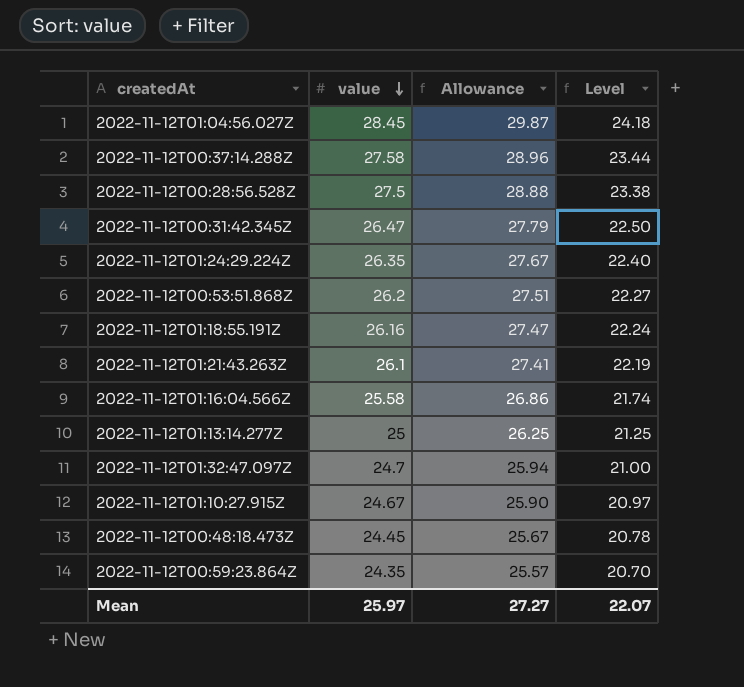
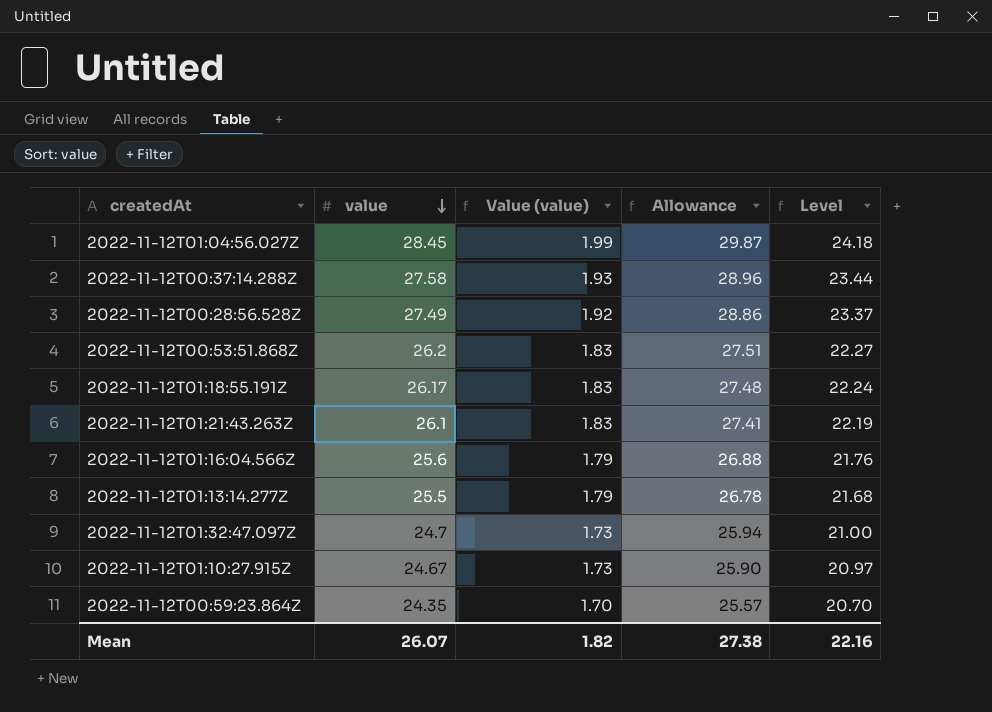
column Value (value) | formula: none -> [value] * 0.07
row 2022-11-12T00:31:42.345Z: 26.47 | 27.79 | 22.50 -> none
row 2022-11-12T01:24:29.224Z: 26.35 | 27.67 | 22.40 -> none
row 2022-11-12T00:48:18.473Z: 24.45 | 25.67 | 20.78 -> none
2022-11-12T00:28:56.528Z | value: 27.5 -> 27.49
2022-11-12T00:28:56.528Z | Allowance: 28.88 -> 28.86
2022-11-12T00:28:56.528Z | Level: 23.38 -> 23.37
2022-11-12T01:18:55.191Z | value: 26.16 -> 26.17
2022-11-12T01:18:55.191Z | Allowance: 27.47 -> 27.48
2022-11-12T01:16:04.566Z | value: 25.58 -> 25.6
2022-11-12T01:16:04.566Z | Allowance: 26.86 -> 26.88
2022-11-12T01:16:04.566Z | Level: 21.74 -> 21.76
2022-11-12T01:13:14.277Z | value: 25 -> 25.5
2022-11-12T01:13:14.277Z | Allowance: 26.25 -> 26.78
2022-11-12T01:13:14.277Z | Level: 21.25 -> 21.68
Mean | value: 25.97 -> 26.07
Mean | Allowance: 27.27 -> 27.38
Mean | Level: 22.07 -> 22.16

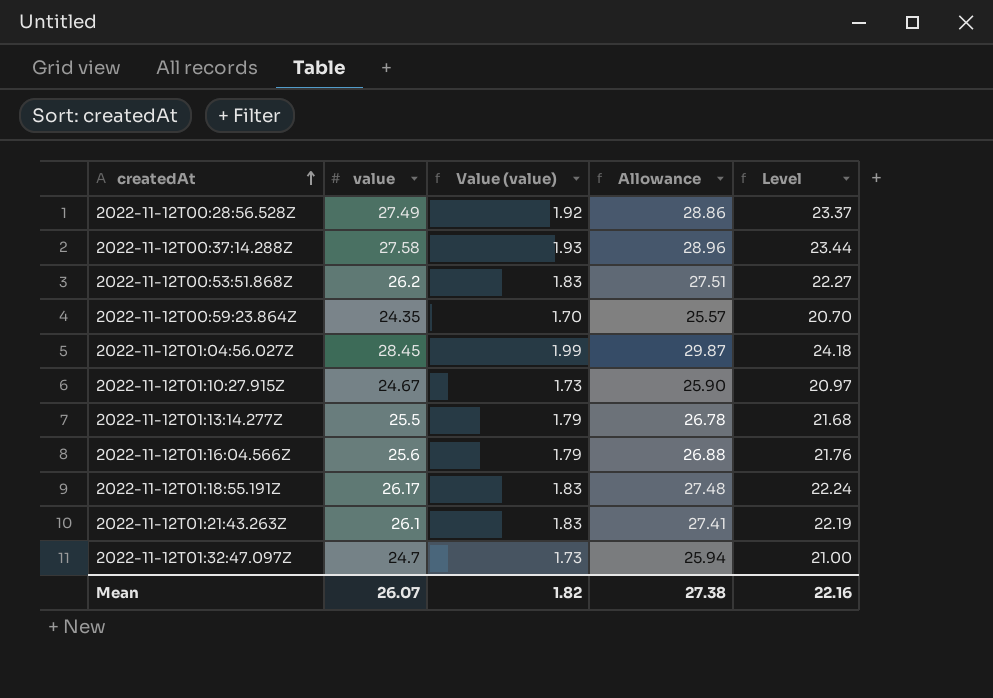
row order: value descending -> createdAt ascending

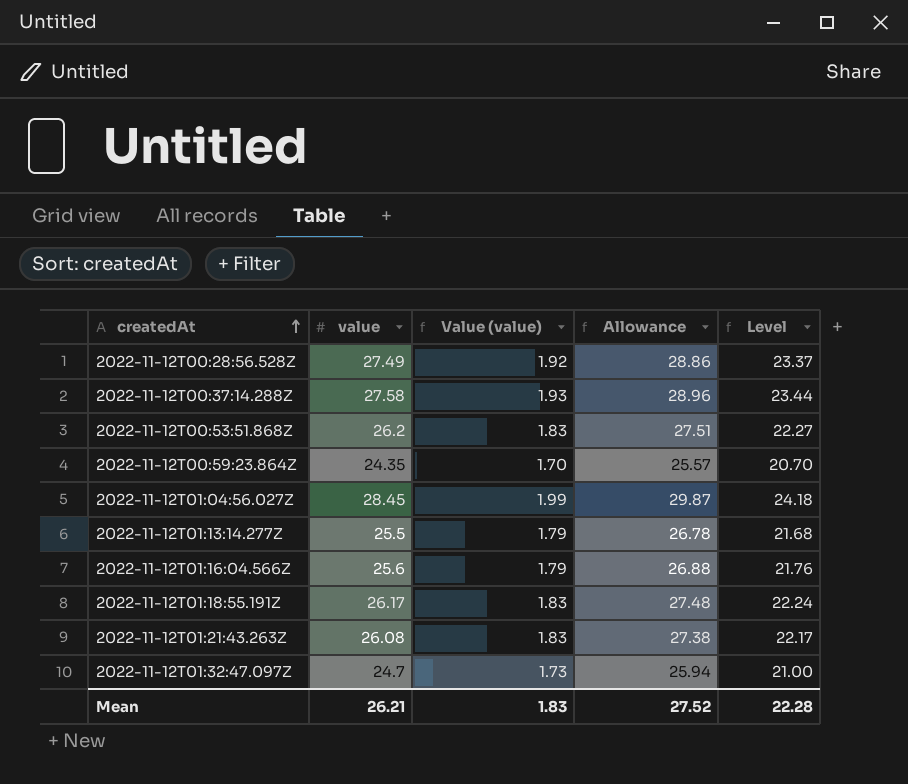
row 2022-11-12T01:10:27.915Z: 24.67 | 1.73 | 25.90 | 20.97 -> none
2022-11-12T01:21:43.263Z | value: 26.1 -> 26.08
2022-11-12T01:21:43.263Z | Allowance: 27.41 -> 27.38
2022-11-12T01:21:43.263Z | Level: 22.19 -> 22.17
Mean | value: 26.07 -> 26.21
Mean | Value (value): 1.82 -> 1.83
Mean | Allowance: 27.38 -> 27.52
Mean | Level: 22.16 -> 22.28

